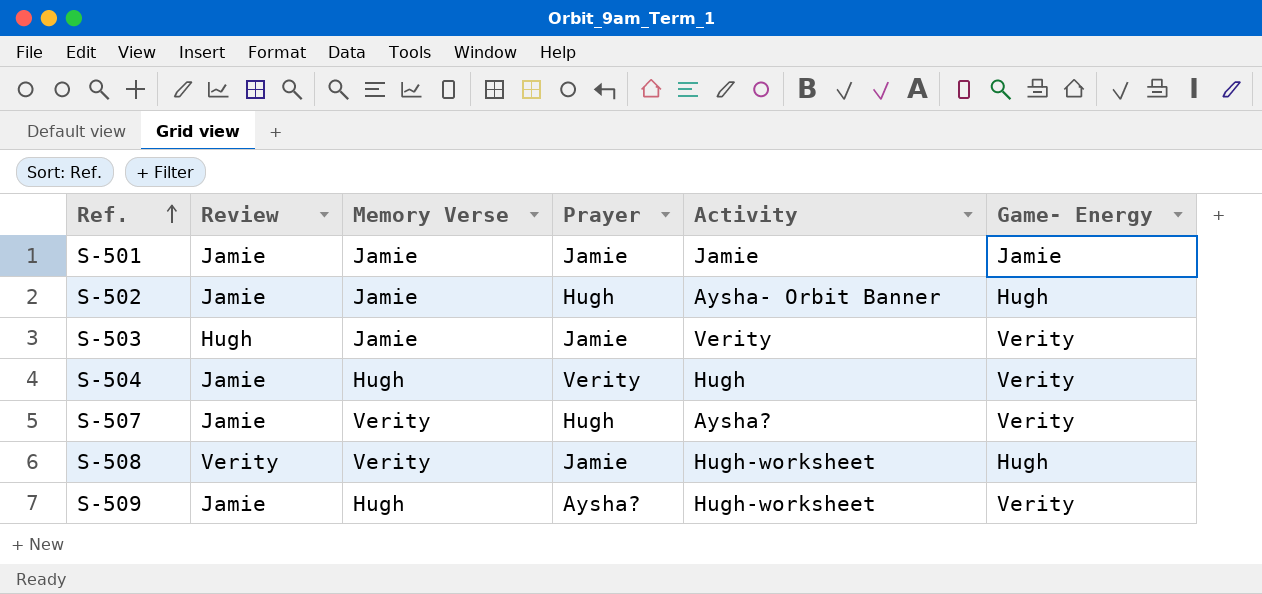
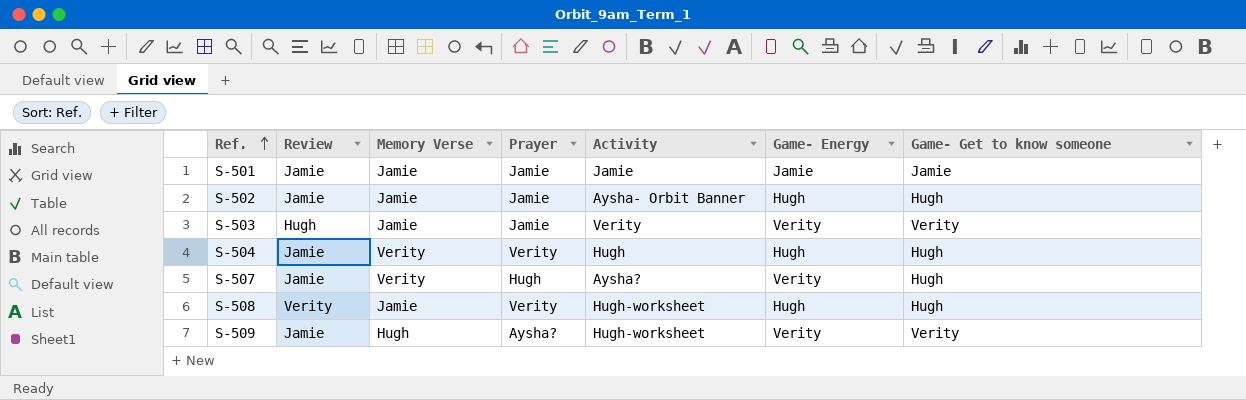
column Game- Get to know someone | position: none -> 7
S-502 | Prayer: Hugh -> Jamie
S-504 | Memory Verse: Hugh -> Verity
S-504 | Game- Energy: Verity -> Hugh
S-508 | Memory Verse: Verity -> Jamie
S-508 | Prayer: Jamie -> Verity

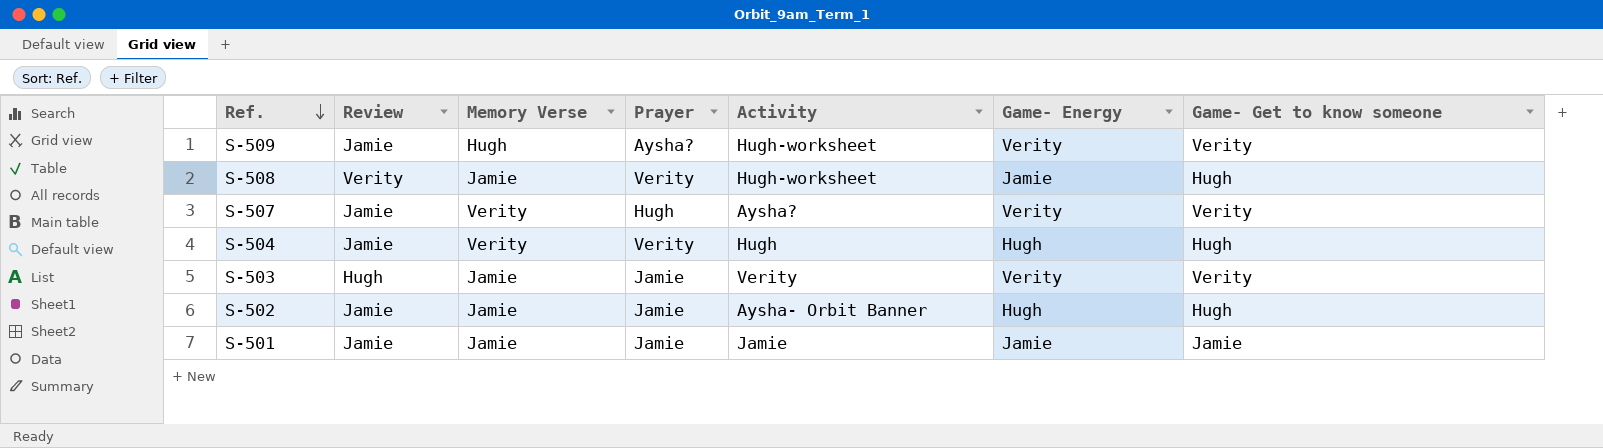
row order: Ref. ascending -> Ref. descending
S-508 | Game- Energy: Hugh -> Jamie
S-507 | Game- Get to know someone: Hugh -> Verity

